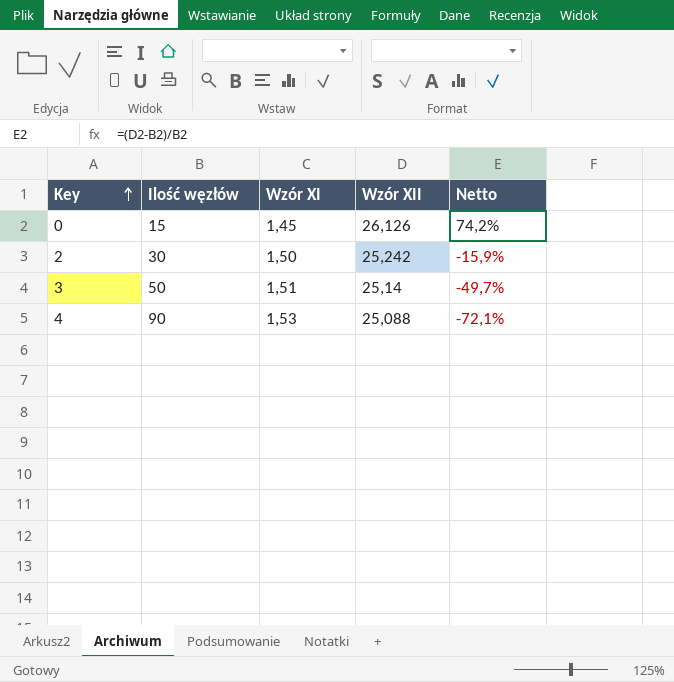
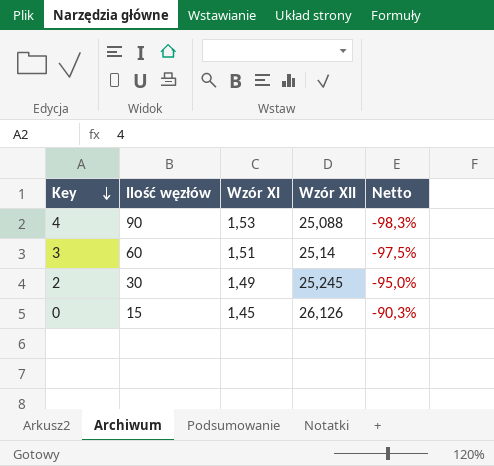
row order: Key ascending -> Key descending
column Netto | formula: ([Wzór XII] - [Ilość węzłów]) / [Ilość węzłów] -> ([Wzór XI] - [Ilość węzłów]) / [Ilość węzłów]
3 | Ilość węzłów: 50 -> 60
2 | Wzór XI: 1,50 -> 1,49
2 | Wzór XII: 25,242 -> 25,245

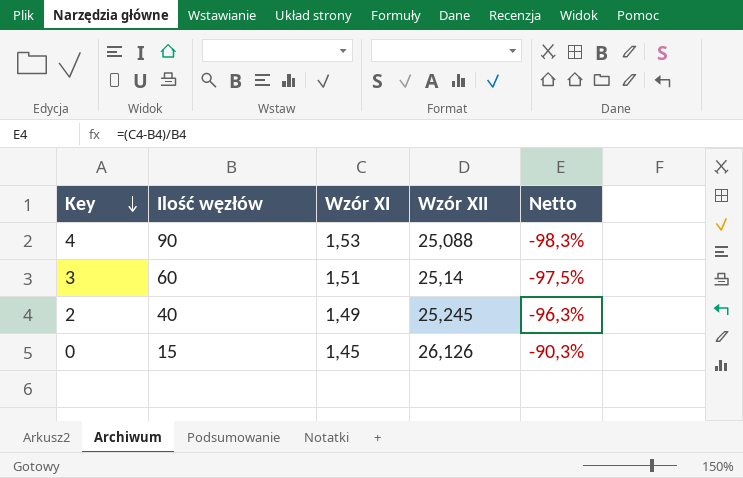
2 | Ilość węzłów: 30 -> 40
2 | Netto: -95,0% -> -96,3%

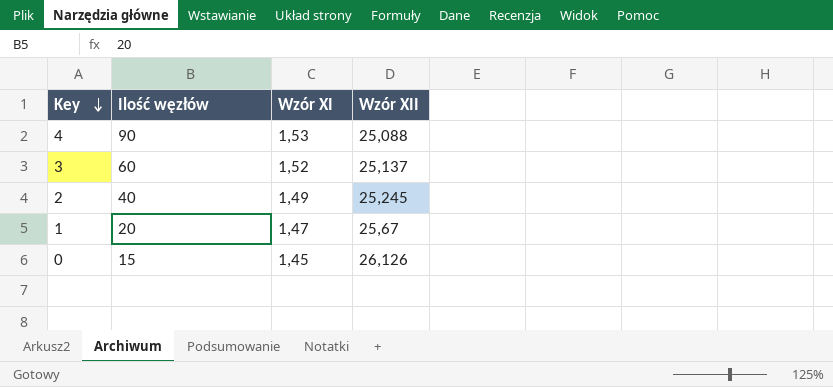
column Netto | formula: ([Wzór XI] - [Ilość węzłów]) / [Ilość węzłów] -> none
3 | Wzór XI: 1,51 -> 1,52
3 | Wzór XII: 25,14 -> 25,137
row 1: none -> 20 | 1,47 | 25,67

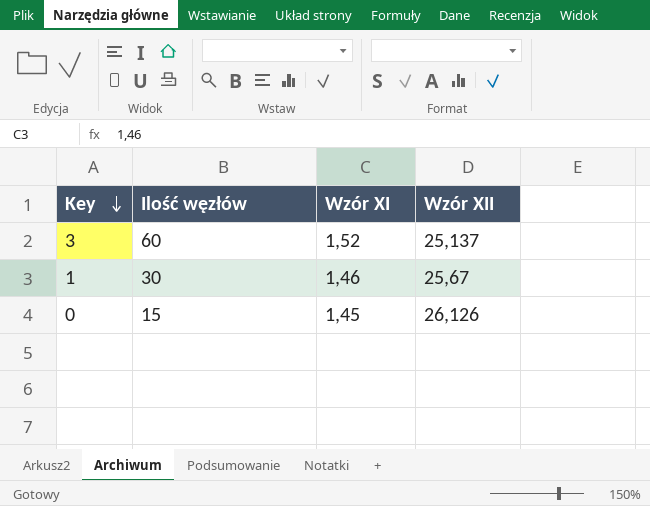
row 4: 90 | 1,53 | 25,088 -> none
row 2: 40 | 1,49 | 25,245 -> none
1 | Ilość węzłów: 20 -> 30
1 | Wzór XI: 1,47 -> 1,46

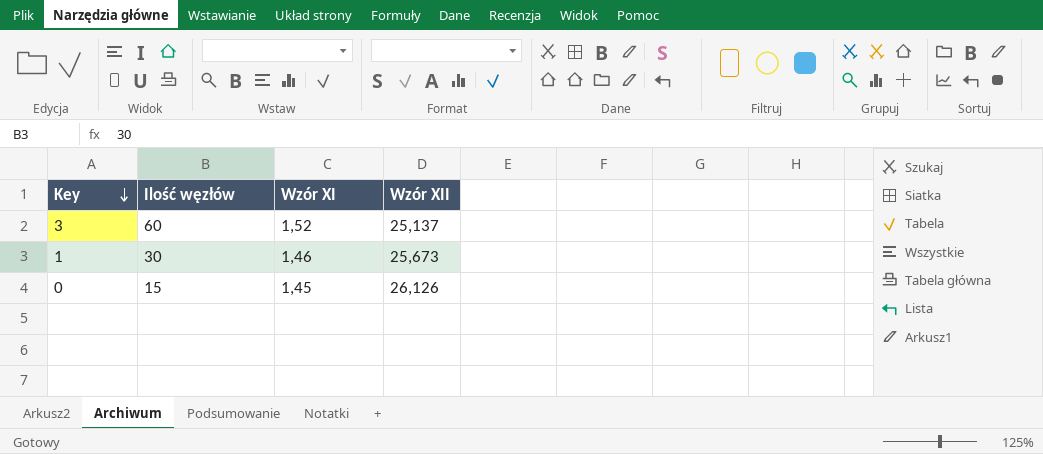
1 | Wzór XII: 25,67 -> 25,673

